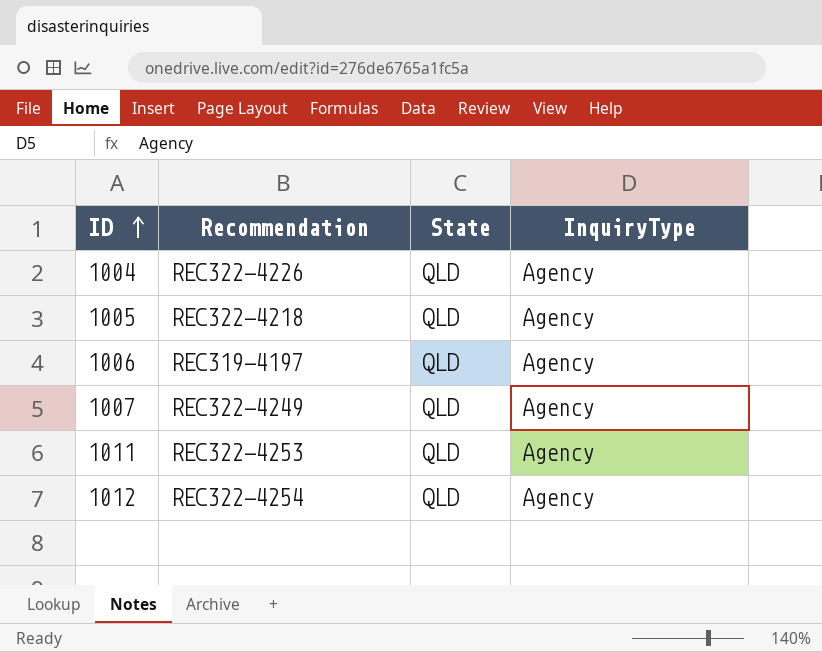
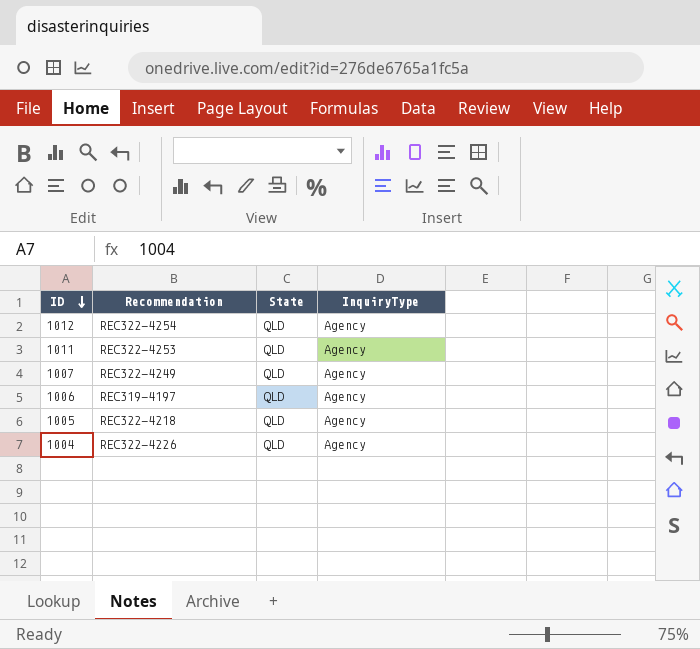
row order: ID ascending -> ID descending

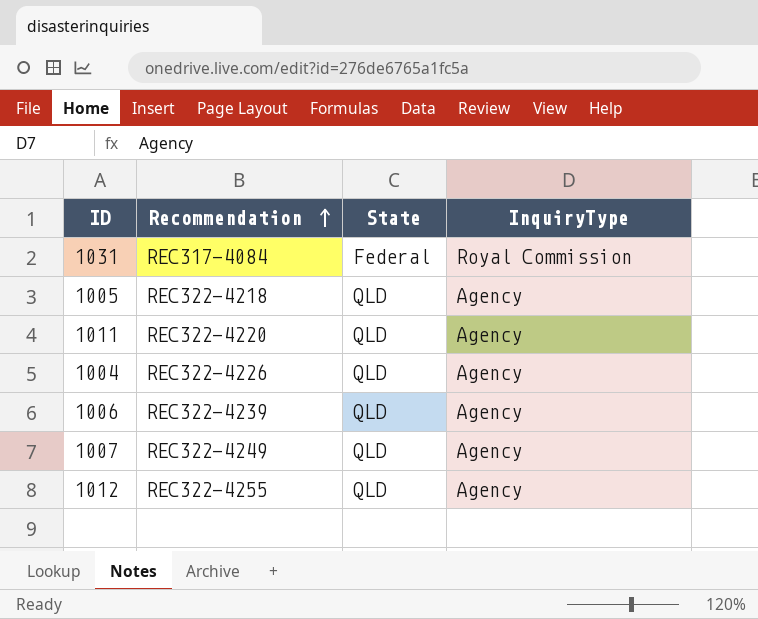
row order: ID descending -> Recommendation ascending
row 1031: none -> REC317-4084 | Federal | Royal Commission
1011 | Recommendation: REC322-4253 -> REC322-4220
1006 | Recommendation: REC319-4197 -> REC322-4239
1012 | Recommendation: REC322-4254 -> REC322-4255

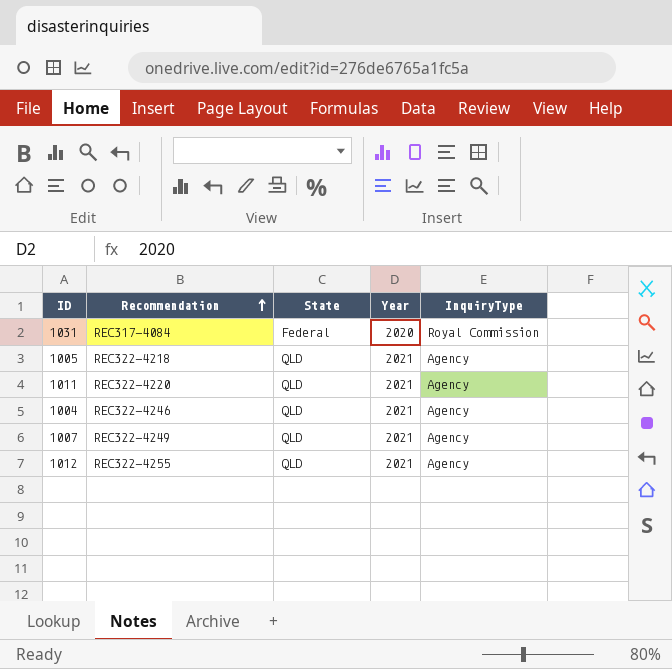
column Year | position: none -> 4
row 1006: REC322-4239 | QLD | Agency -> none
1004 | Recommendation: REC322-4226 -> REC322-4246

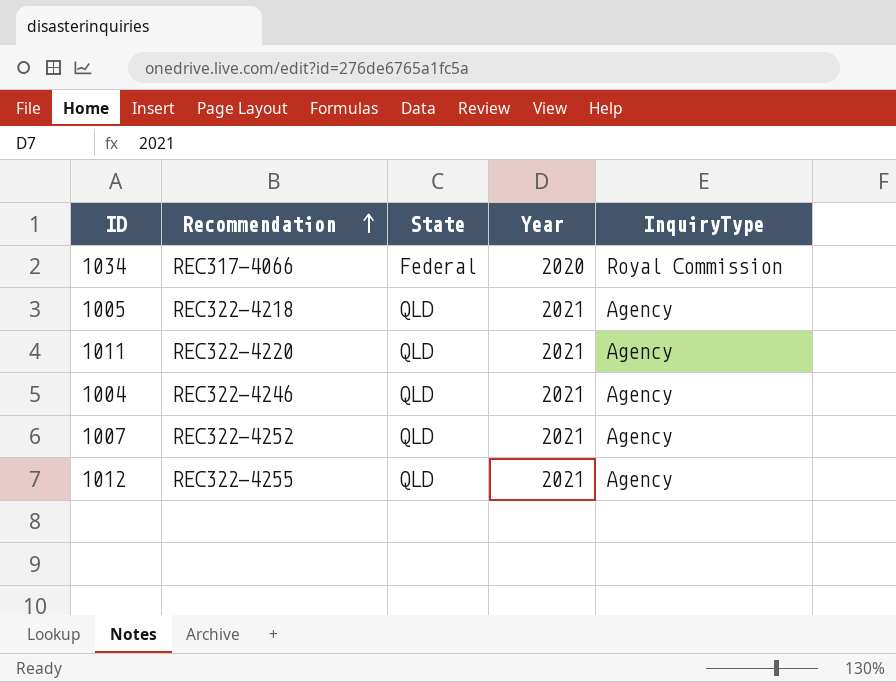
row 1031: REC317-4084 | Federal | 2020 | Royal Commission -> none
row 1034: none -> REC317-4066 | Federal | 2020 | Royal Commission
1007 | Recommendation: REC322-4249 -> REC322-4252

